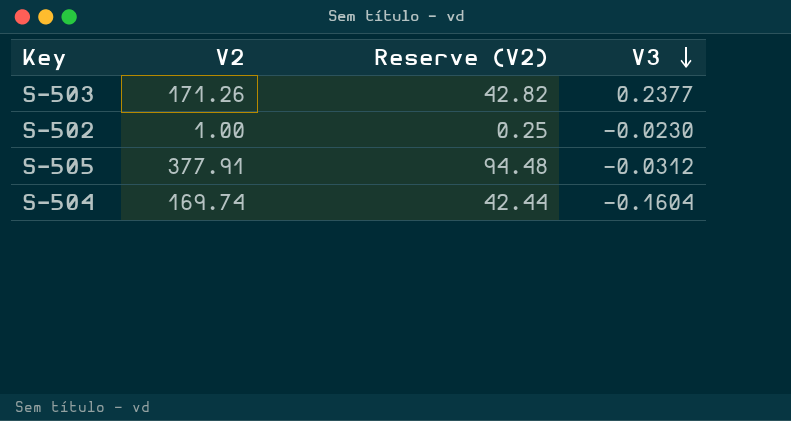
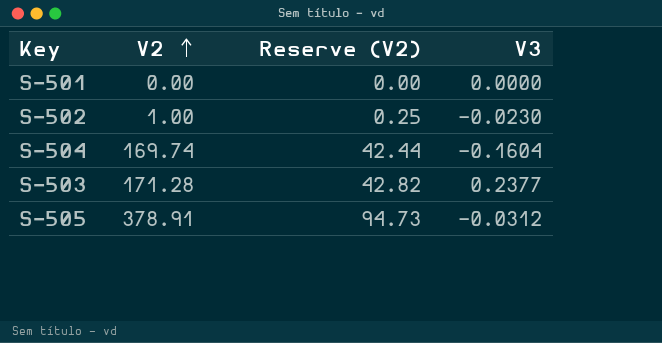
row order: V3 descending -> V2 ascending
row S-501: none -> 0.00 | 0.00 | 0.0000
S-503 | V2: 171.26 -> 171.28
S-505 | V2: 377.91 -> 378.91
S-505 | Reserve (V2): 94.48 -> 94.73

